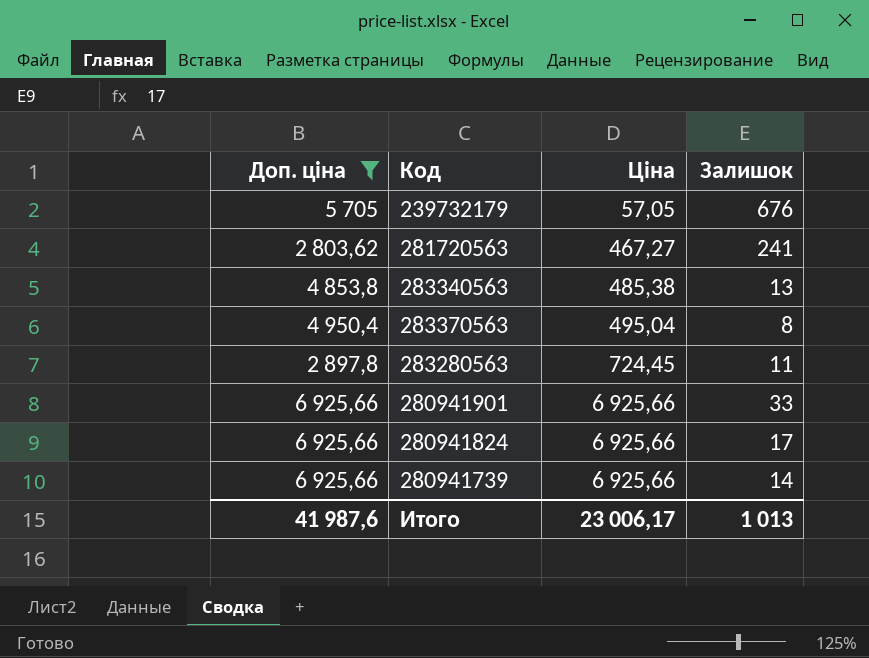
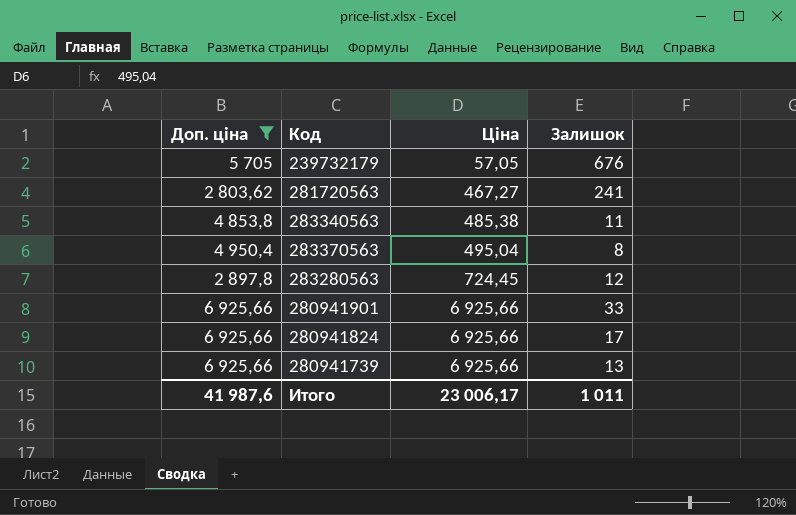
283340563 | Залишок: 13 -> 11
283280563 | Залишок: 11 -> 12
280941739 | Залишок: 14 -> 13
Итого | Залишок: 1 013 -> 1 011

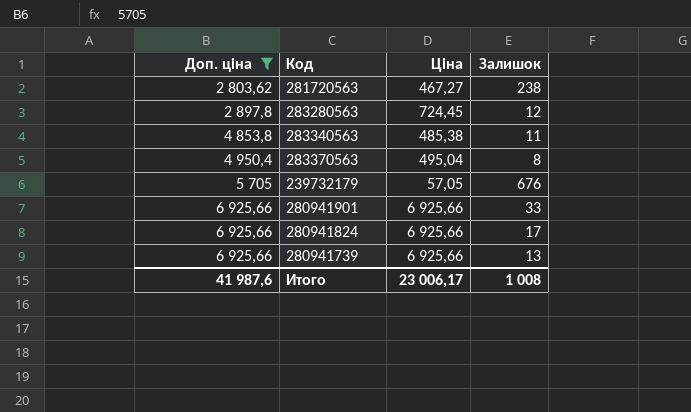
row order: Ціна ascending -> Доп. ціна ascending
281720563 | Залишок: 241 -> 238
Итого | Залишок: 1 011 -> 1 008

